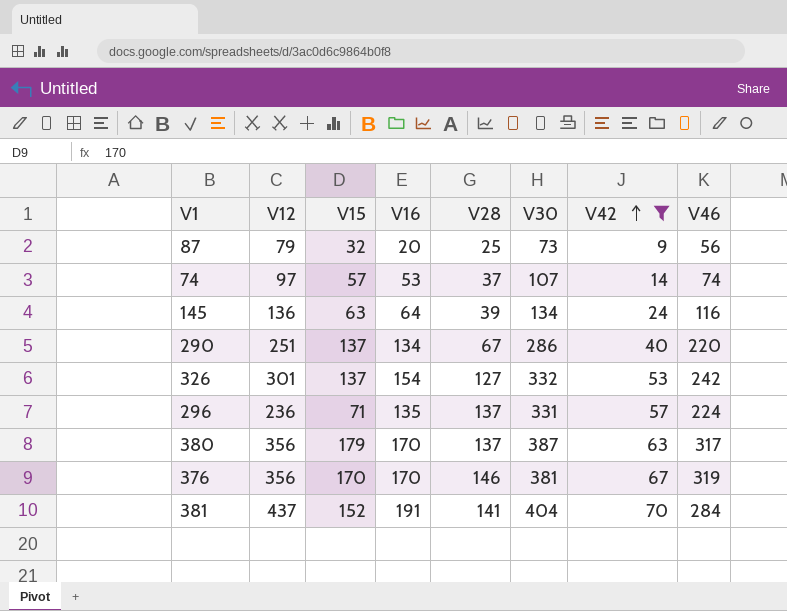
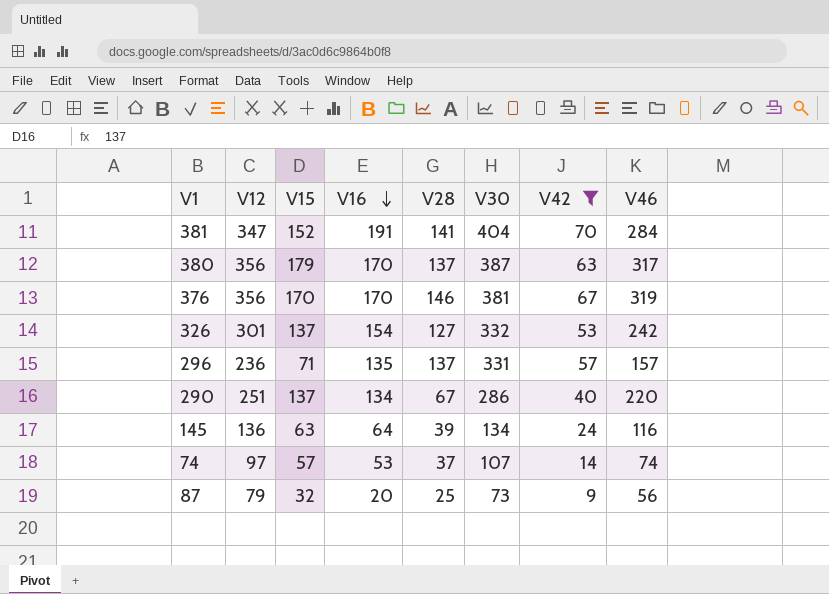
row order: V42 ascending -> V16 descending
381 | V12: 437 -> 347
296 | V46: 224 -> 157

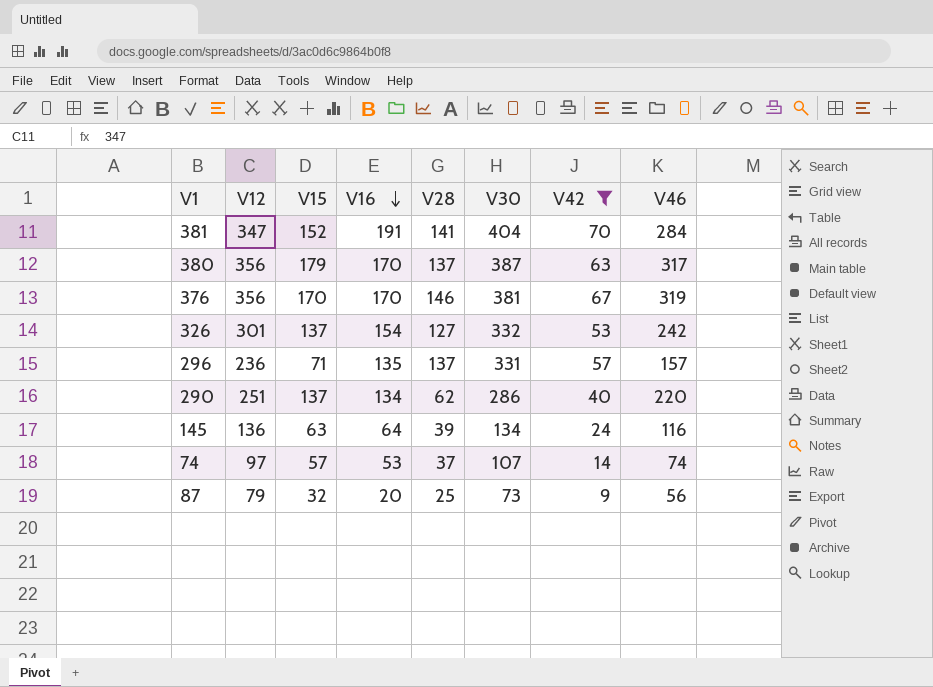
290 | V28: 67 -> 62

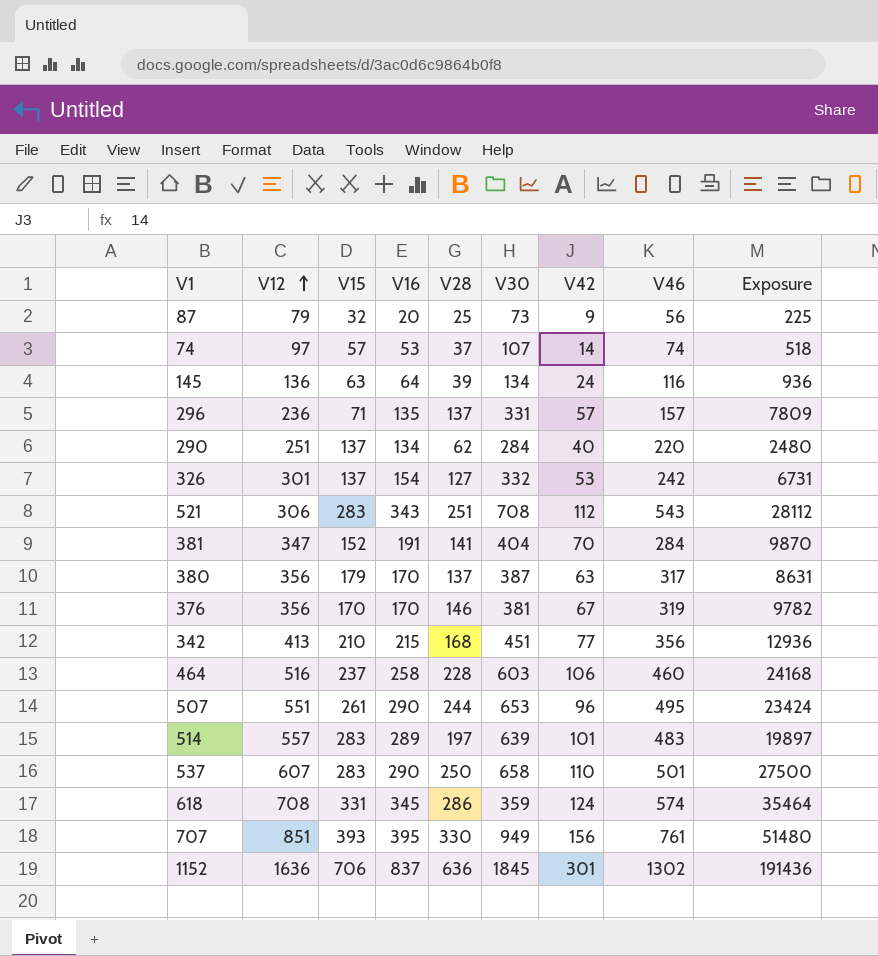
filter: V42 <= 70 -> none
row order: V16 descending -> V12 ascending
column Exposure | formula: none -> [V28] * [V42]
290 | V30: 286 -> 284

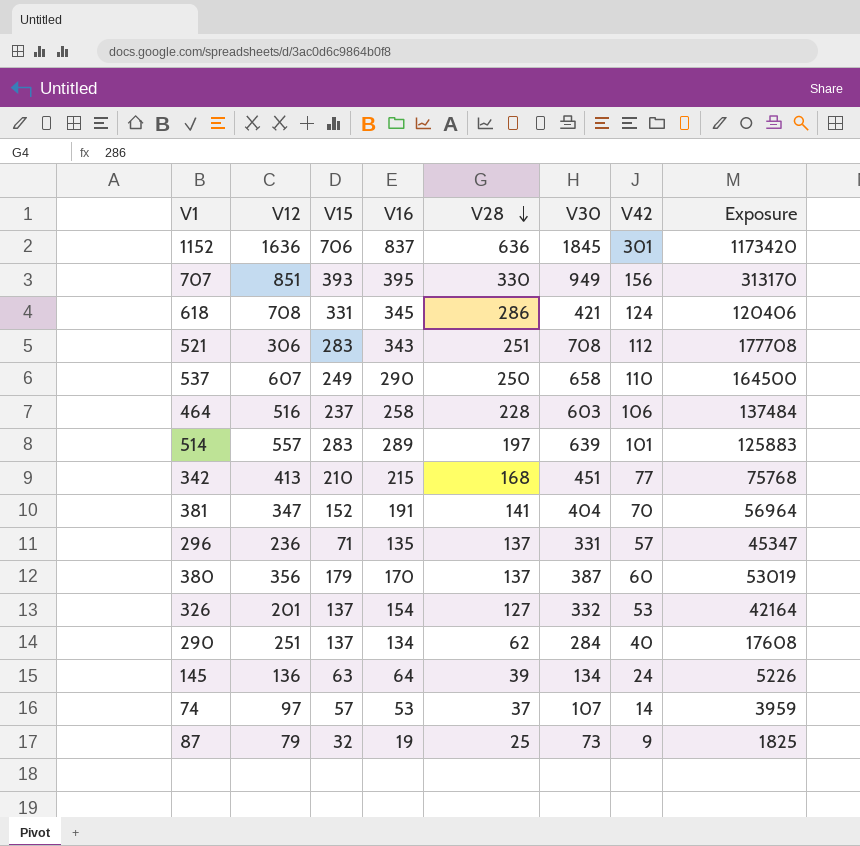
row order: V12 ascending -> V28 descending
column V46 | position: 8 -> none
column Exposure | formula: [V28] * [V42] -> [V28] * [V30]
row 376: 356 | 170 | 170 | 146 | 381 | 67 | 319 | 9782 -> none
row 507: 551 | 261 | 290 | 244 | 653 | 96 | 495 | 23424 -> none
618 | V30: 359 -> 421
537 | V15: 283 -> 249
380 | V42: 63 -> 60
326 | V12: 301 -> 201
87 | V16: 20 -> 19

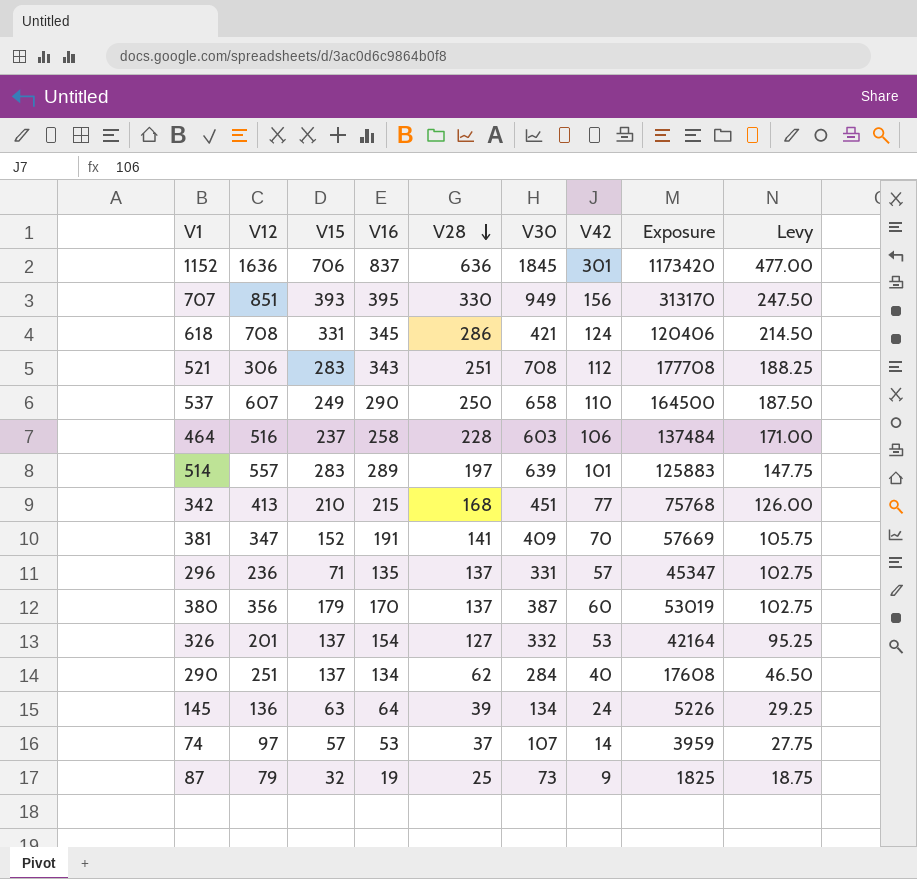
column Levy | formula: none -> [V28] * 0.75
381 | V30: 404 -> 409
381 | Exposure: 56964 -> 57669

